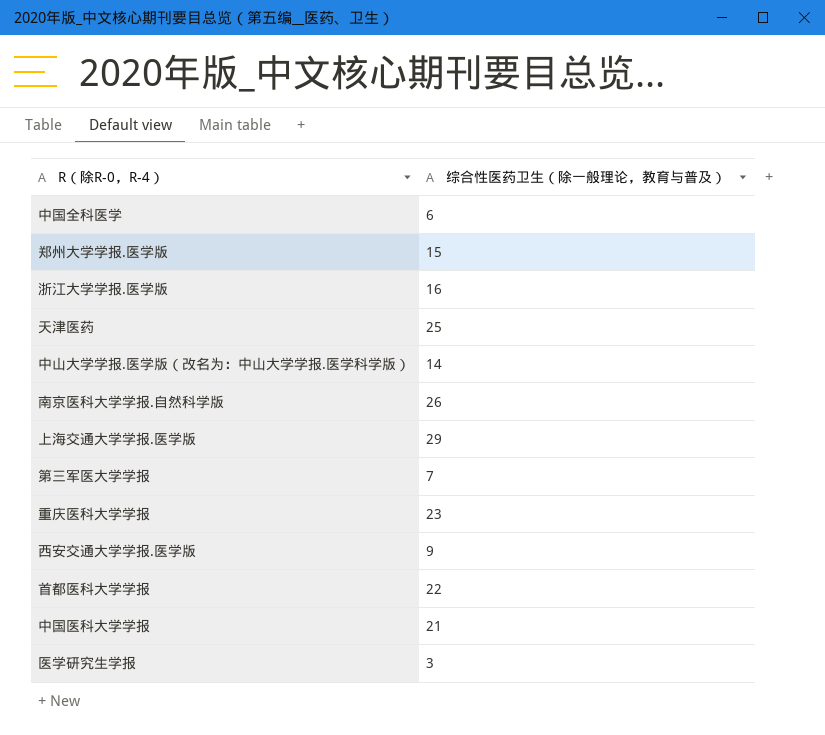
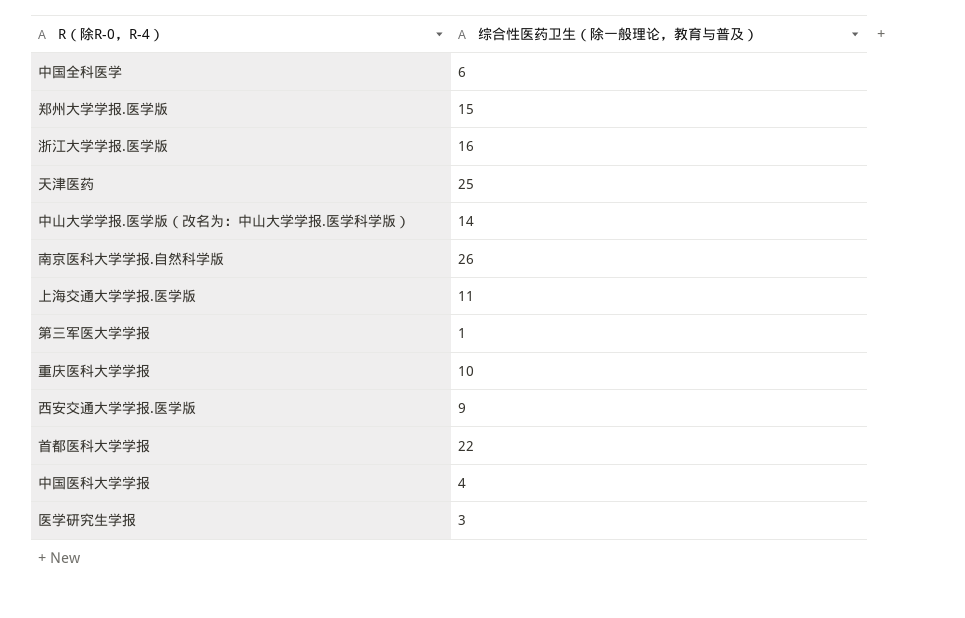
上海交通大学学报.医学版 | 综合性医药卫生（除一般理论，教育与普及）: 29 -> 11
第三军医大学学报 | 综合性医药卫生（除一般理论，教育与普及）: 7 -> 1
重庆医科大学学报 | 综合性医药卫生（除一般理论，教育与普及）: 23 -> 10
中国医科大学学报 | 综合性医药卫生（除一般理论，教育与普及）: 21 -> 4

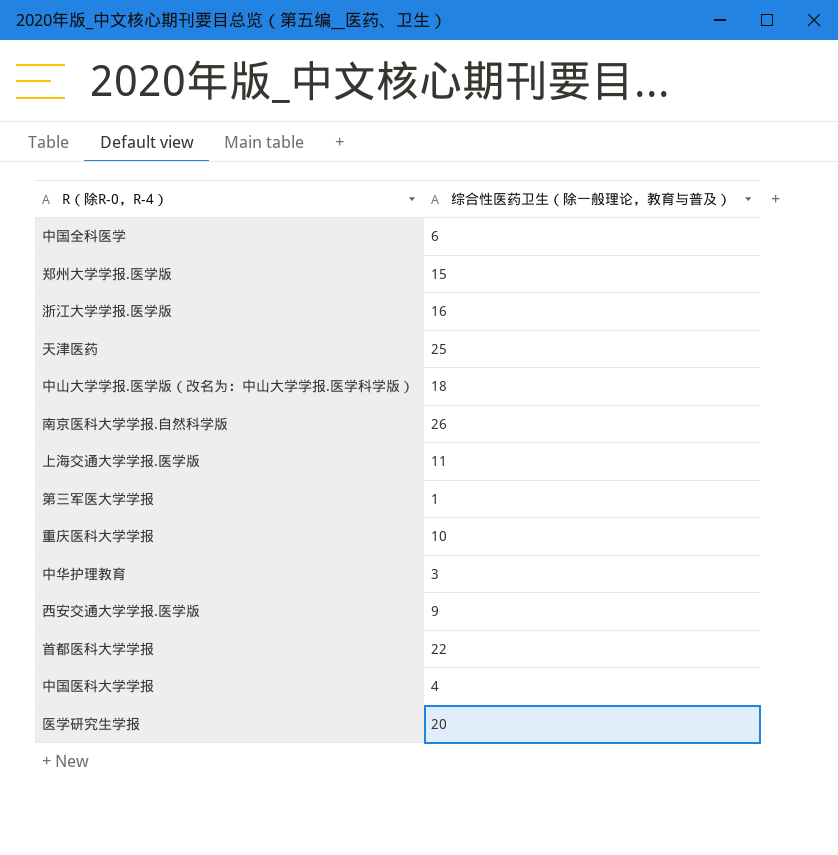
中山大学学报.医学版（改名为：中山大学学报.医学科学版） | 综合性医药卫生（除一般理论，教育与普及）: 14 -> 18
row 中华护理教育: none -> 3
医学研究生学报 | 综合性医药卫生（除一般理论，教育与普及）: 3 -> 20

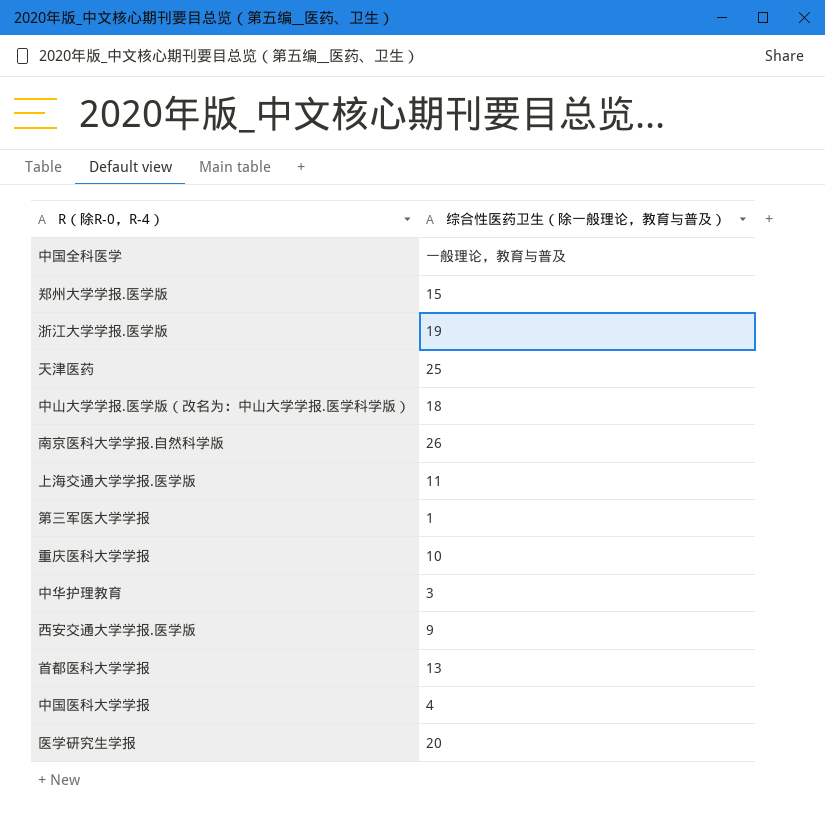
中国全科医学 | 综合性医药卫生（除一般理论，教育与普及）: 6 -> 一般理论，教育与普及
浙江大学学报.医学版 | 综合性医药卫生（除一般理论，教育与普及）: 16 -> 19
首都医科大学学报 | 综合性医药卫生（除一般理论，教育与普及）: 22 -> 13

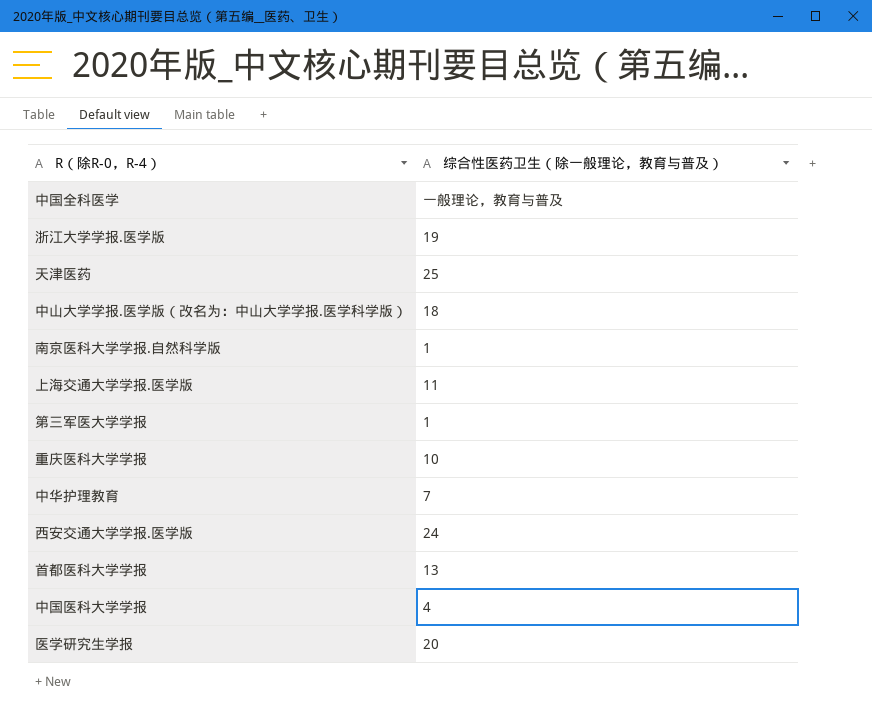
row 郑州大学学报.医学版: 15 -> none
南京医科大学学报.自然科学版 | 综合性医药卫生（除一般理论，教育与普及）: 26 -> 1
中华护理教育 | 综合性医药卫生（除一般理论，教育与普及）: 3 -> 7
西安交通大学学报.医学版 | 综合性医药卫生（除一般理论，教育与普及）: 9 -> 24

